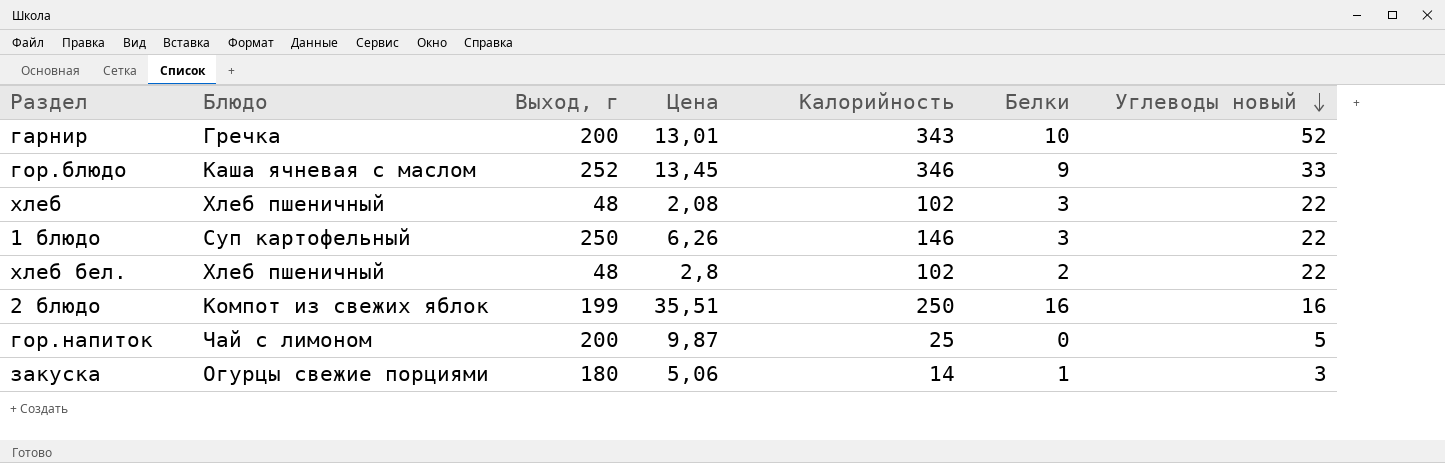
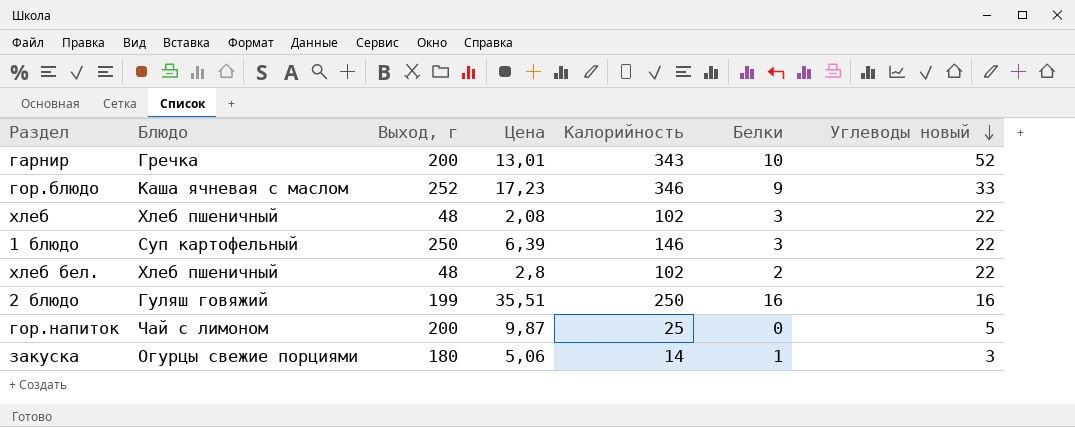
гор.блюдо | Цена: 13,45 -> 17,23
1 блюдо | Цена: 6,26 -> 6,39
2 блюдо | Блюдо: Компот из свежих яблок -> Гуляш говяжий

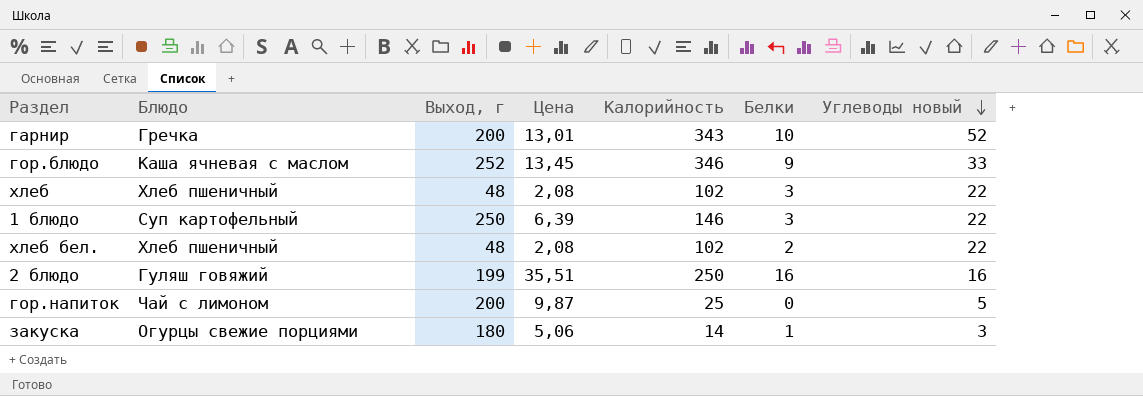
гор.блюдо | Цена: 17,23 -> 13,45
хлеб бел. | Цена: 2,8 -> 2,08

